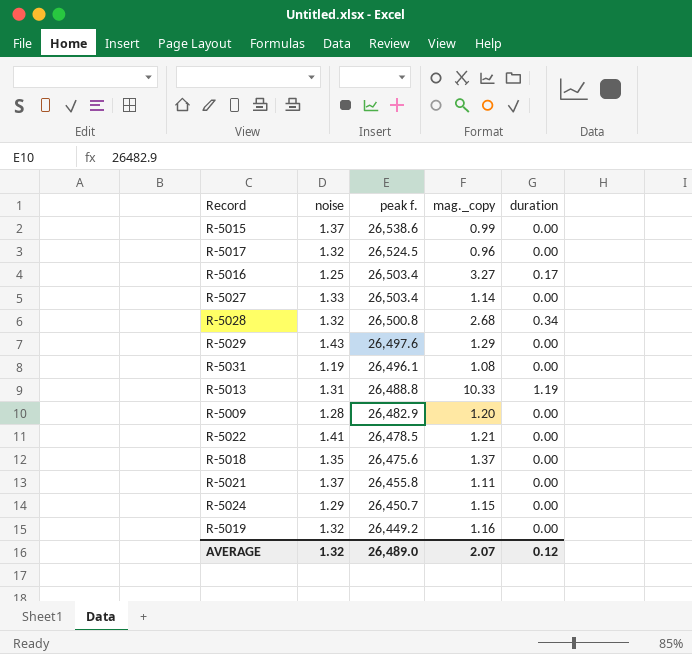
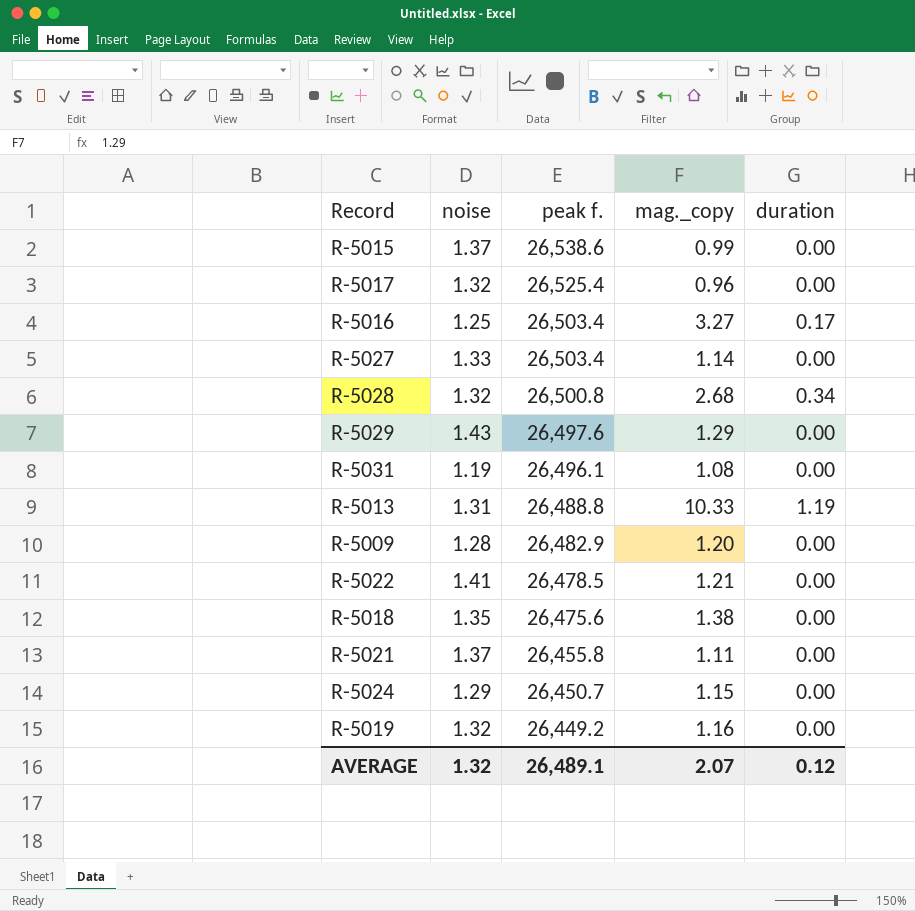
R-5017 | peak f.: 26,524.5 -> 26,525.4
R-5018 | mag._copy: 1.37 -> 1.38
AVERAGE | peak f.: 26,489.0 -> 26,489.1

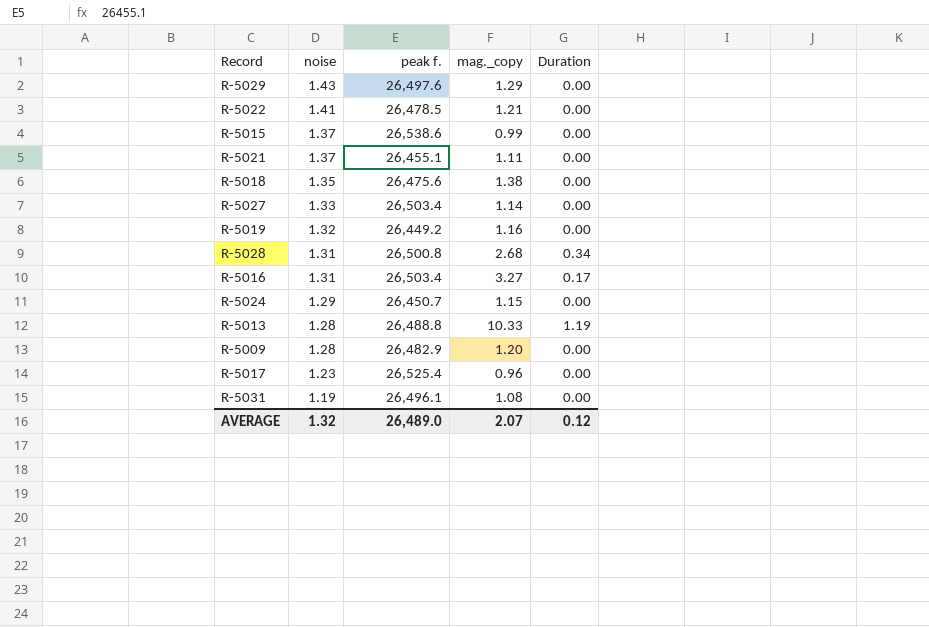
row order: peak f. descending -> noise descending
column name: duration -> Duration
R-5021 | peak f.: 26,455.8 -> 26,455.1
R-5028 | noise: 1.32 -> 1.31
R-5016 | noise: 1.25 -> 1.31
R-5013 | noise: 1.31 -> 1.28
R-5017 | noise: 1.32 -> 1.23
AVERAGE | peak f.: 26,489.1 -> 26,489.0

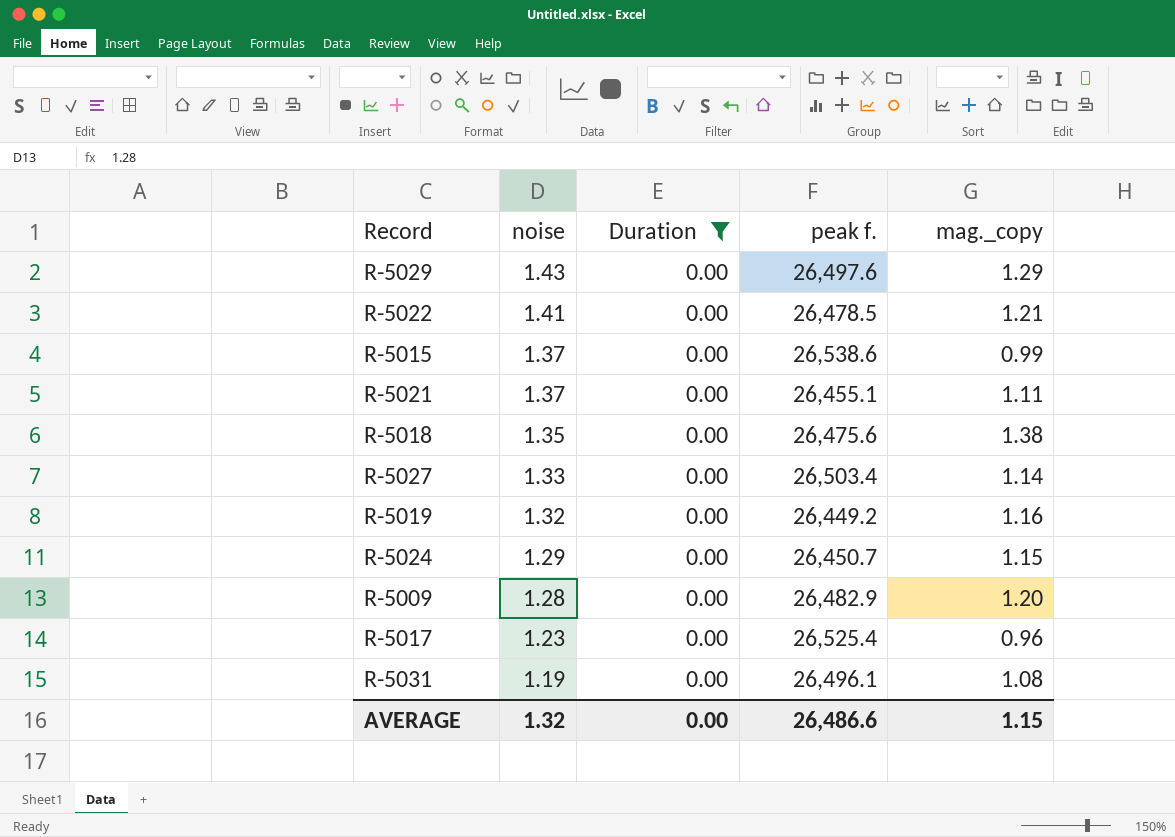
filter: none -> Duration = 0.00
column Duration | position: 5 -> 3
AVERAGE | Duration: 0.12 -> 0.00
AVERAGE | peak f.: 26,489.0 -> 26,486.6
AVERAGE | mag._copy: 2.07 -> 1.15

